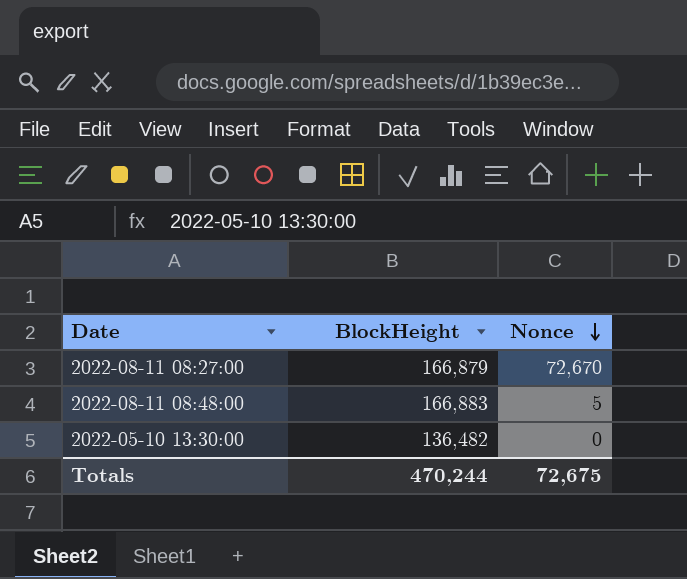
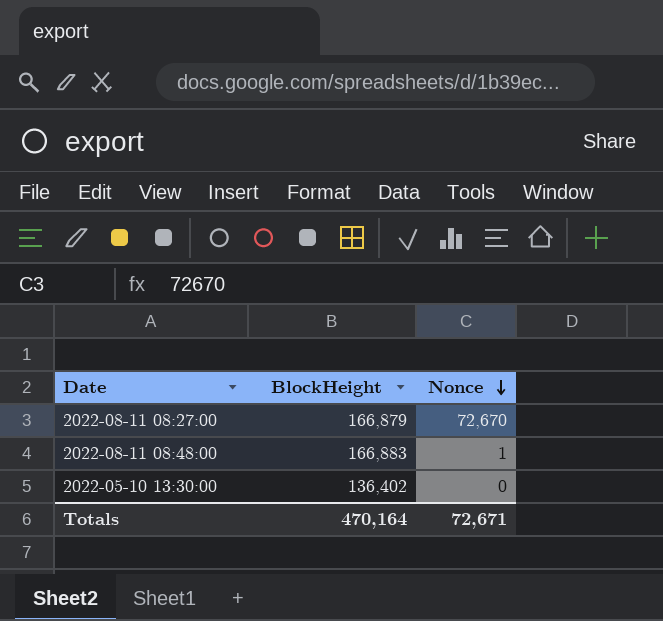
2022-08-11 08:48:00 | Nonce: 5 -> 1
2022-05-10 13:30:00 | BlockHeight: 136,482 -> 136,402
Totals | BlockHeight: 470,244 -> 470,164
Totals | Nonce: 72,675 -> 72,671

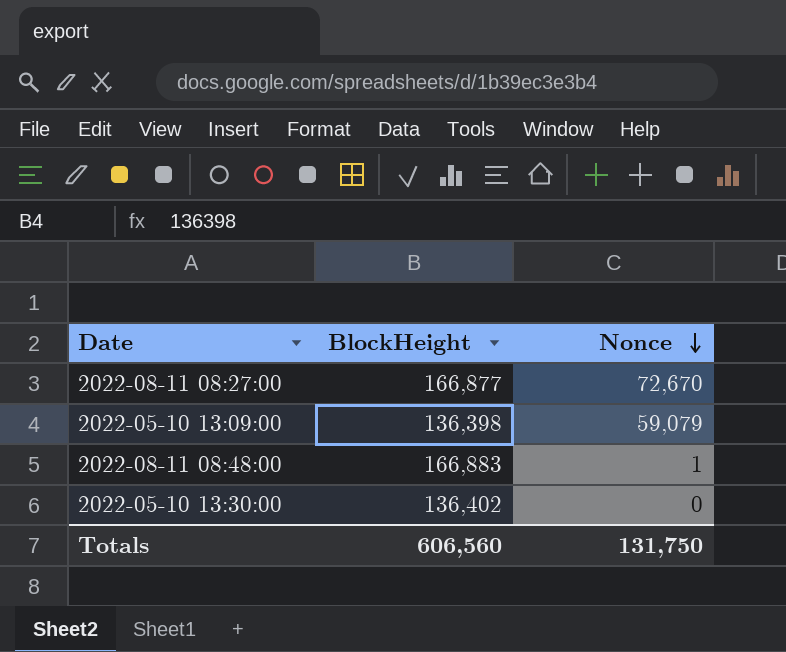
2022-08-11 08:27:00 | BlockHeight: 166,879 -> 166,877
row 2022-05-10 13:09:00: none -> 136,398 | 59,079
Totals | BlockHeight: 470,164 -> 606,560
Totals | Nonce: 72,671 -> 131,750

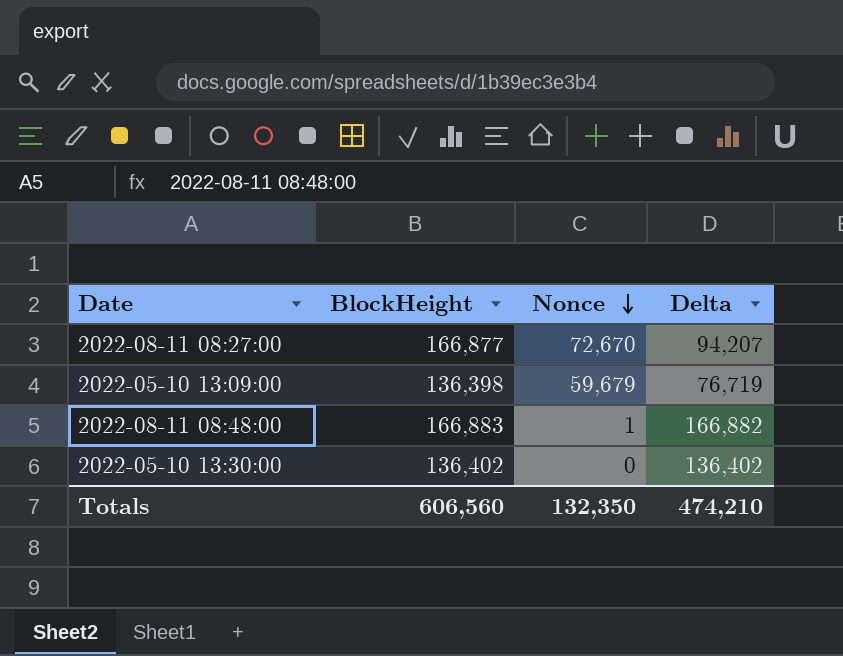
column Delta | formula: none -> [BlockHeight] - [Nonce]
2022-05-10 13:09:00 | Nonce: 59,079 -> 59,679
Totals | Nonce: 131,750 -> 132,350

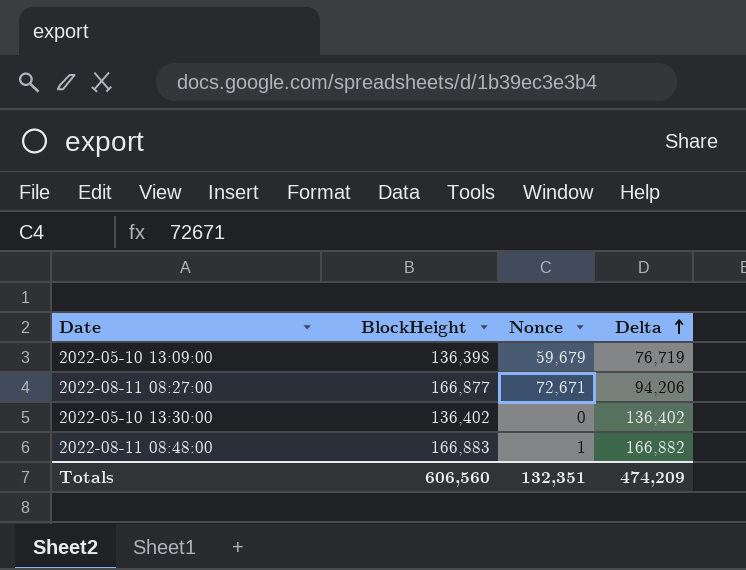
row order: Nonce descending -> Delta ascending
2022-08-11 08:27:00 | Nonce: 72,670 -> 72,671
2022-08-11 08:27:00 | Delta: 94,207 -> 94,206
Totals | Nonce: 132,350 -> 132,351
Totals | Delta: 474,210 -> 474,209

